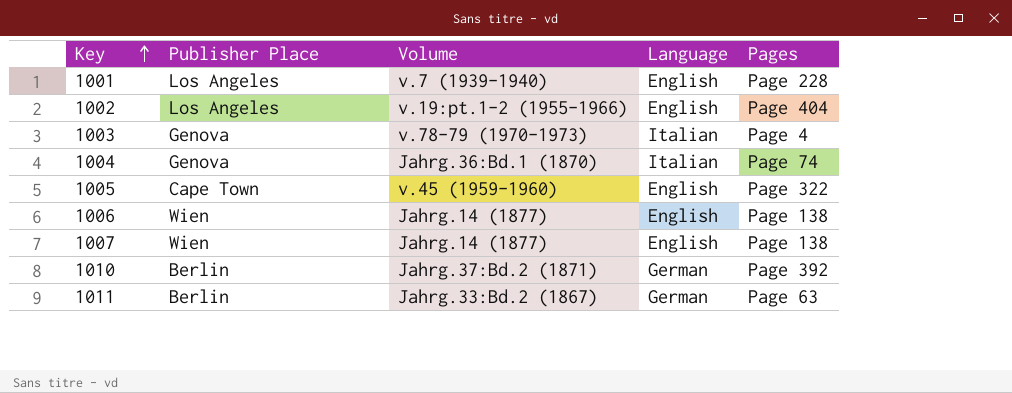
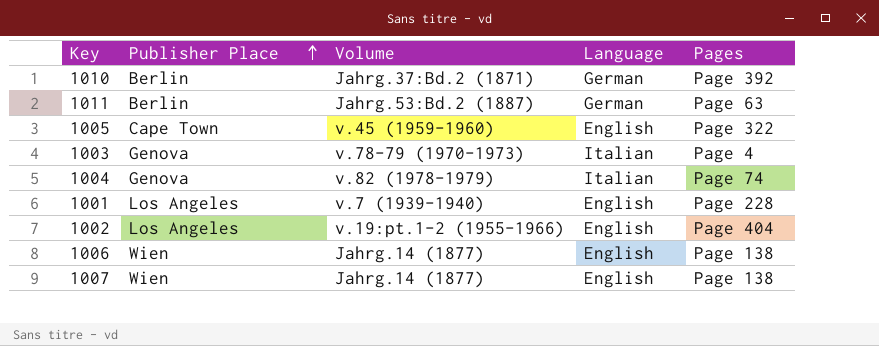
row order: Key ascending -> Publisher Place ascending
1011 | Volume: Jahrg.33:Bd.2 (1867) -> Jahrg.53:Bd.2 (1887)
1004 | Volume: Jahrg.36:Bd.1 (1870) -> v.82 (1978-1979)

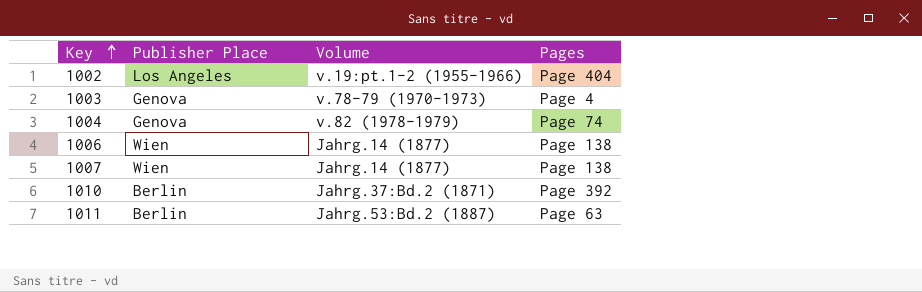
row order: Publisher Place ascending -> Key ascending
column Language | position: 4 -> none
row 1005: Cape Town | v.45 (1959-1960) | English | Page 322 -> none
row 1001: Los Angeles | v.7 (1939-1940) | English | Page 228 -> none

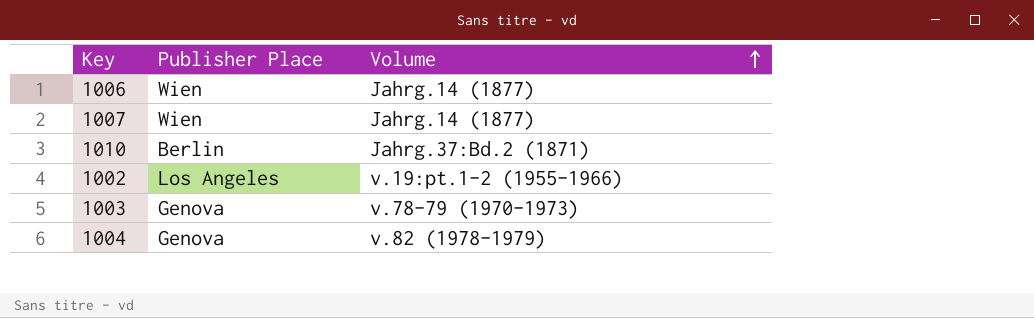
row order: Key ascending -> Volume ascending
column Pages | position: 4 -> none
row 1011: Berlin | Jahrg.53:Bd.2 (1887) | Page 63 -> none

